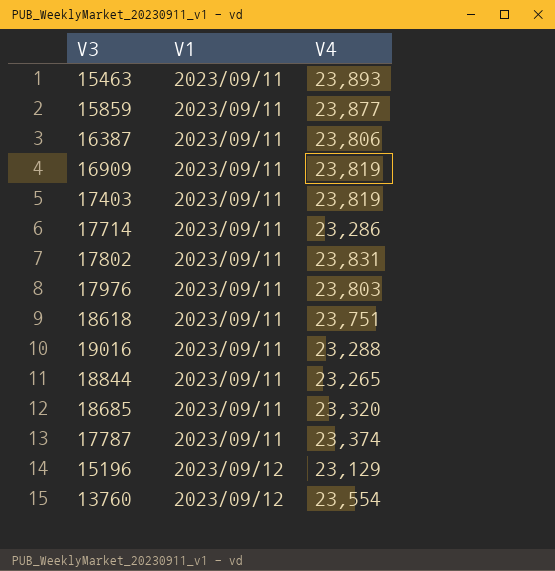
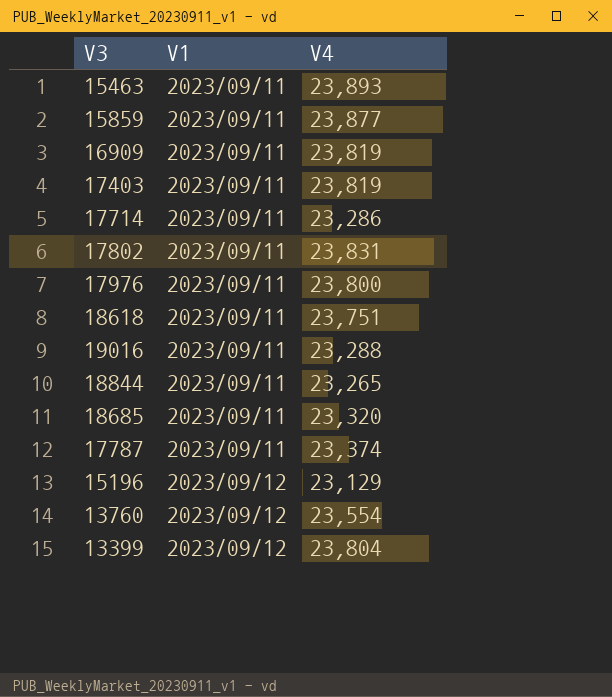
row 16387: 2023/09/11 | 23,806 -> none
17976 | V4: 23,803 -> 23,800
row 13399: none -> 2023/09/12 | 23,804

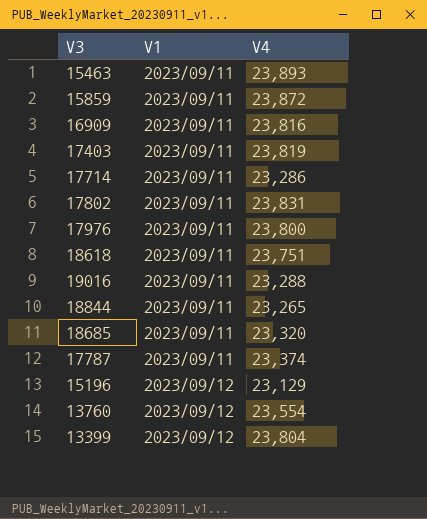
15859 | V4: 23,877 -> 23,872
16909 | V4: 23,819 -> 23,816

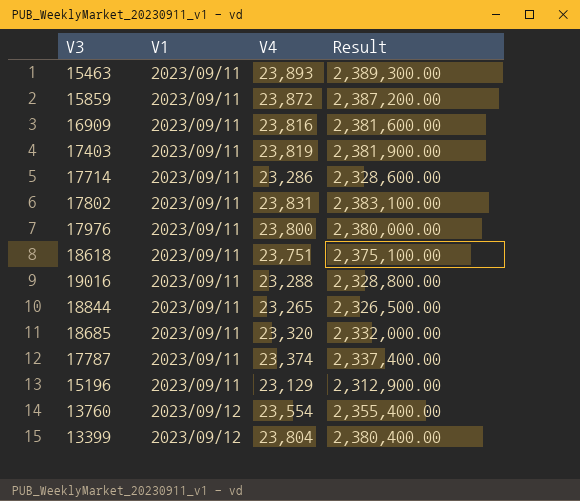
column Result | formula: none -> [V4] * 100
15196 | V1: 2023/09/12 -> 2023/09/11

